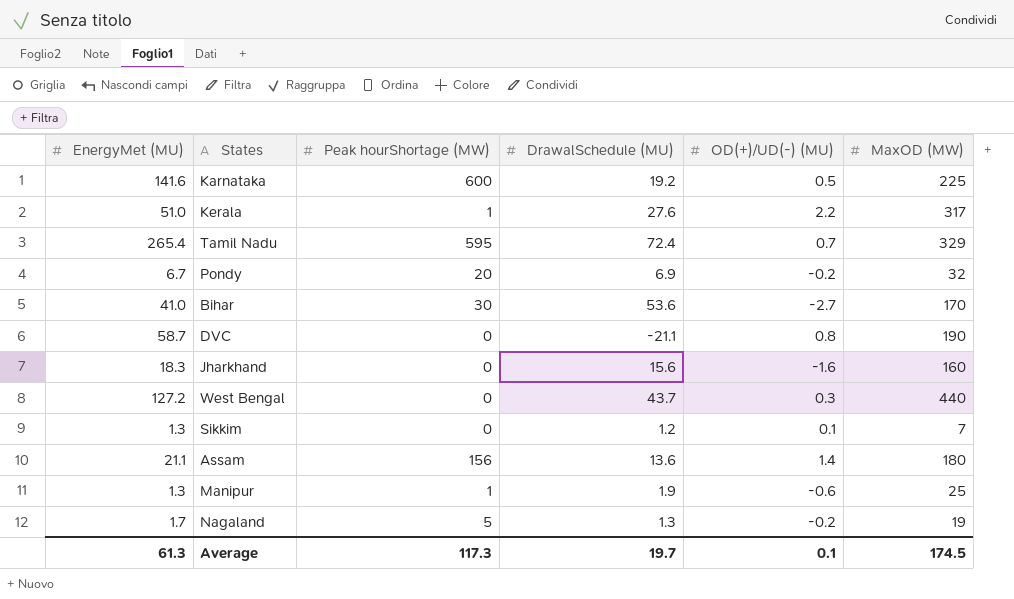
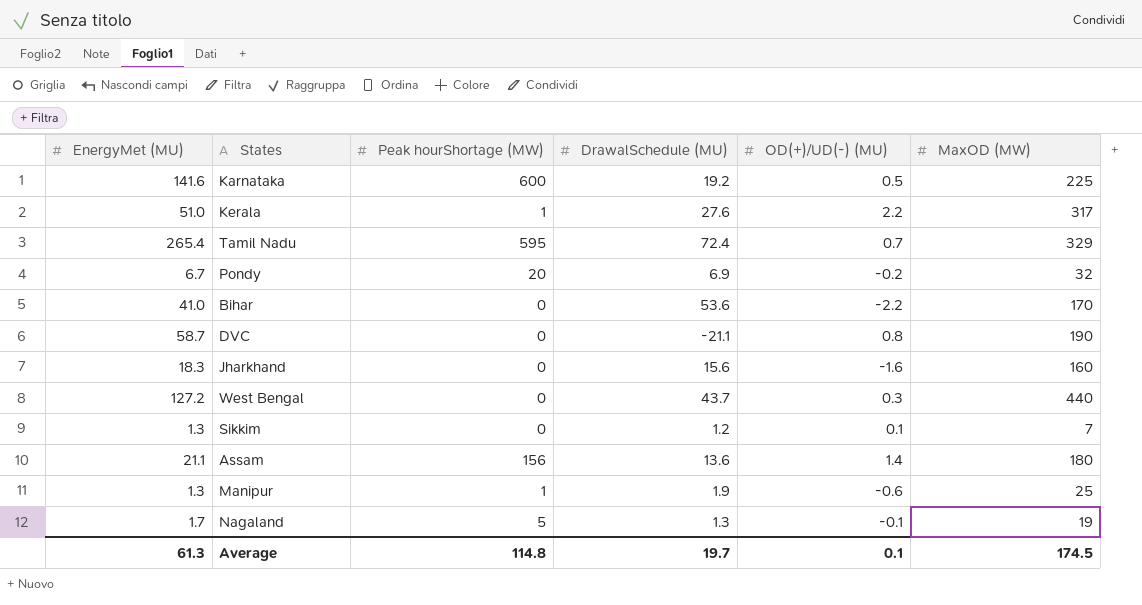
Bihar | Peak hourShortage (MW): 30 -> 0
Bihar | OD(+)/UD(-) (MU): -2.7 -> -2.2
Nagaland | OD(+)/UD(-) (MU): -0.2 -> -0.1
Average | Peak hourShortage (MW): 117.3 -> 114.8

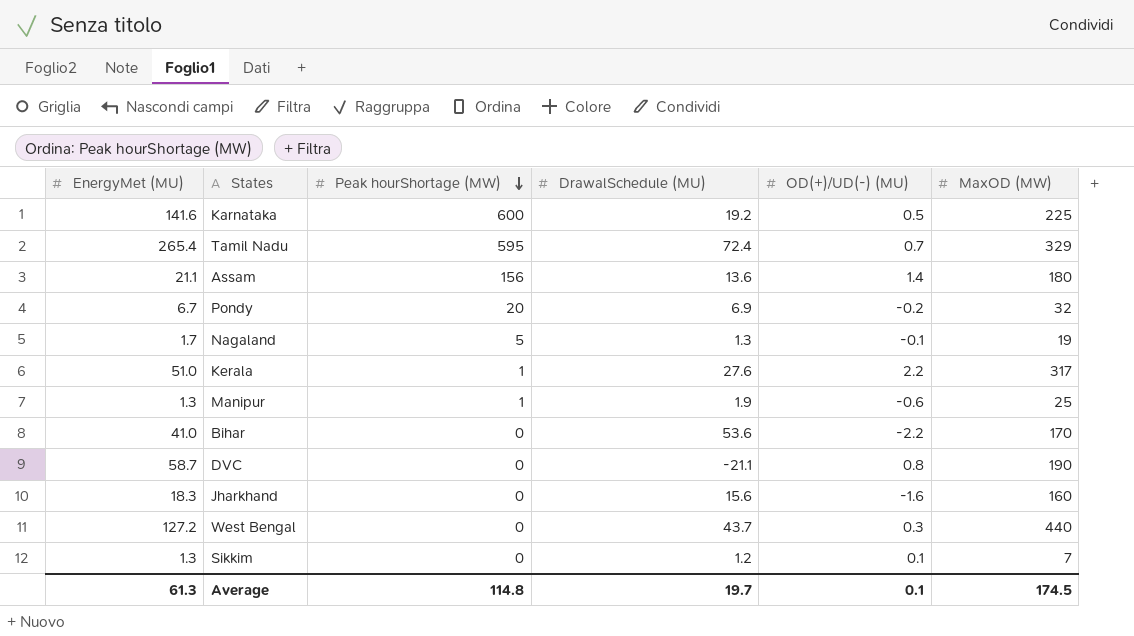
row order: none -> Peak hourShortage (MW) descending

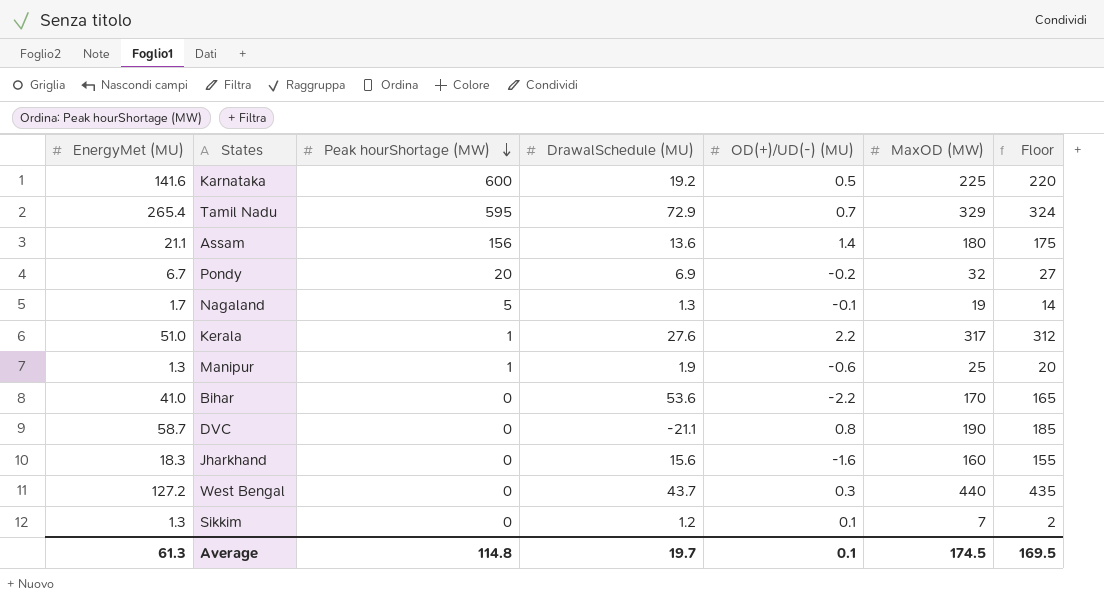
column Floor | formula: none -> [MaxOD (MW)] - 5
Tamil Nadu | DrawalSchedule (MU): 72.4 -> 72.9

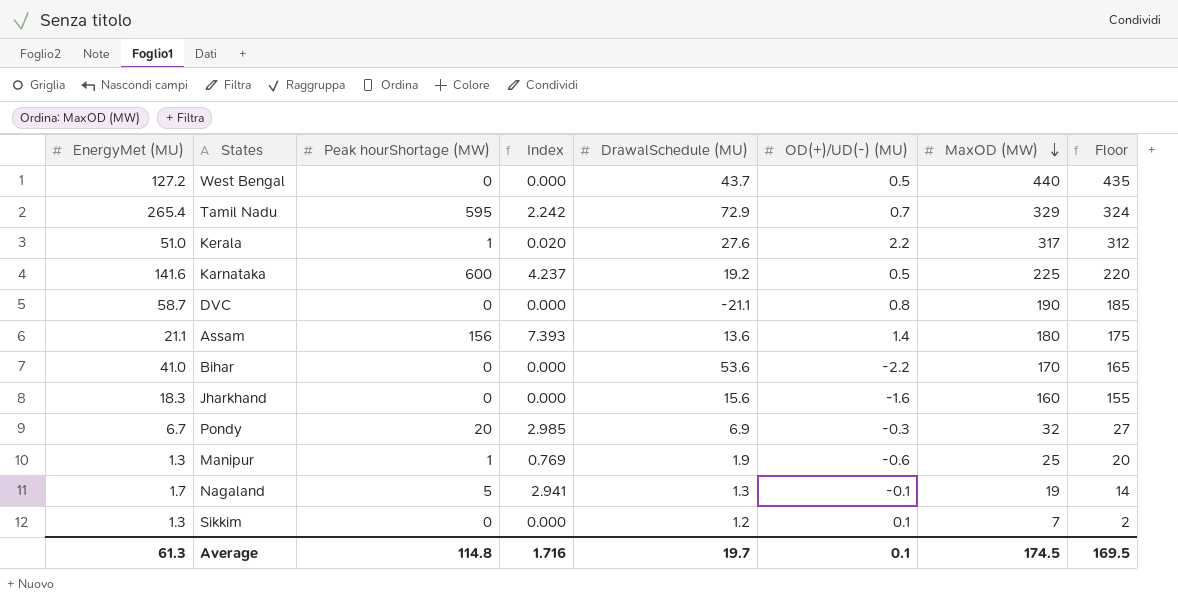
row order: Peak hourShortage (MW) descending -> MaxOD (MW) descending
column Index | formula: none -> [Peak hourShortage (MW)] / [EnergyMet (MU)]
West Bengal | OD(+)/UD(-) (MU): 0.3 -> 0.5
Pondy | OD(+)/UD(-) (MU): -0.2 -> -0.3

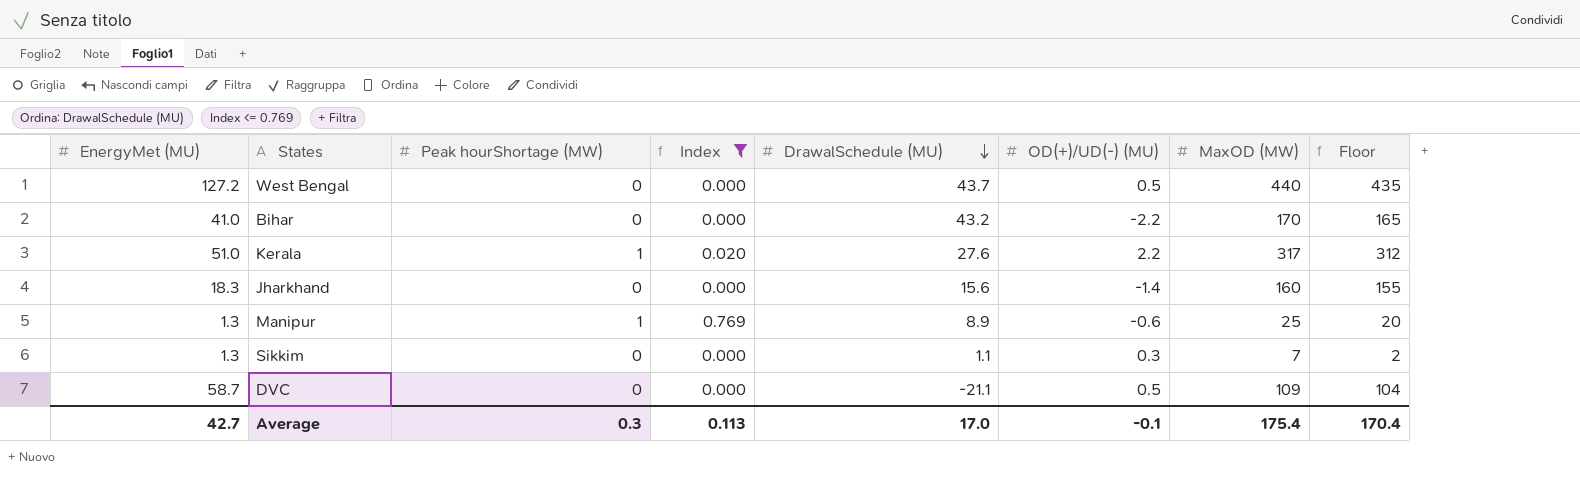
filter: none -> Index <= 0.769
row order: MaxOD (MW) descending -> DrawalSchedule (MU) descending
Bihar | DrawalSchedule (MU): 53.6 -> 43.2
Jharkhand | OD(+)/UD(-) (MU): -1.6 -> -1.4
Manipur | DrawalSchedule (MU): 1.9 -> 8.9
Sikkim | DrawalSchedule (MU): 1.2 -> 1.1
Sikkim | OD(+)/UD(-) (MU): 0.1 -> 0.3
DVC | OD(+)/UD(-) (MU): 0.8 -> 0.5
DVC | MaxOD (MW): 190 -> 109
DVC | Floor: 185 -> 104
Average | EnergyMet (MU): 61.3 -> 42.7
Average | Peak hourShortage (MW): 114.8 -> 0.3
Average | Index: 1.716 -> 0.113
Average | DrawalSchedule (MU): 19.7 -> 17.0
Average | OD(+)/UD(-) (MU): 0.1 -> -0.1
Average | MaxOD (MW): 174.5 -> 175.4
Average | Floor: 169.5 -> 170.4

